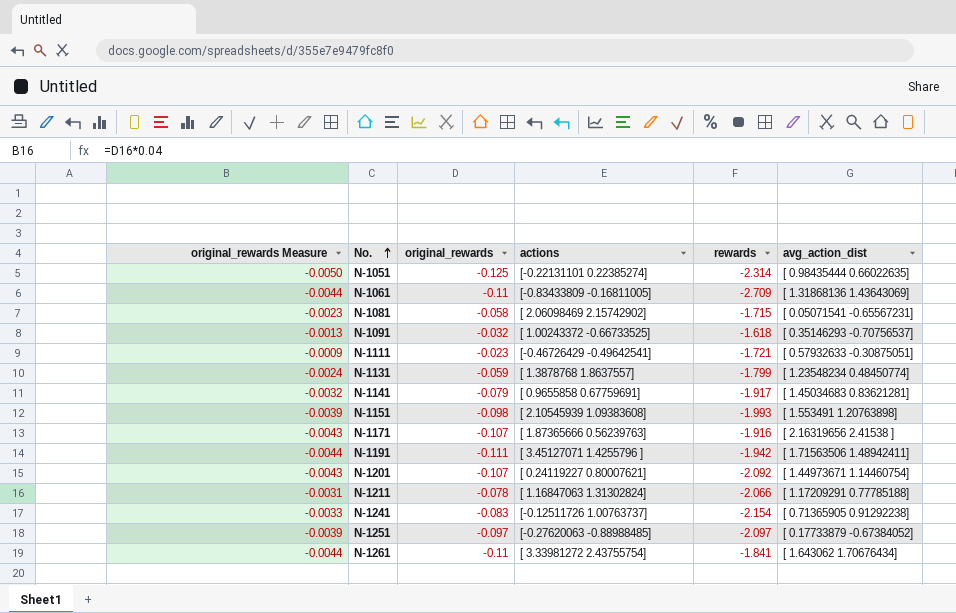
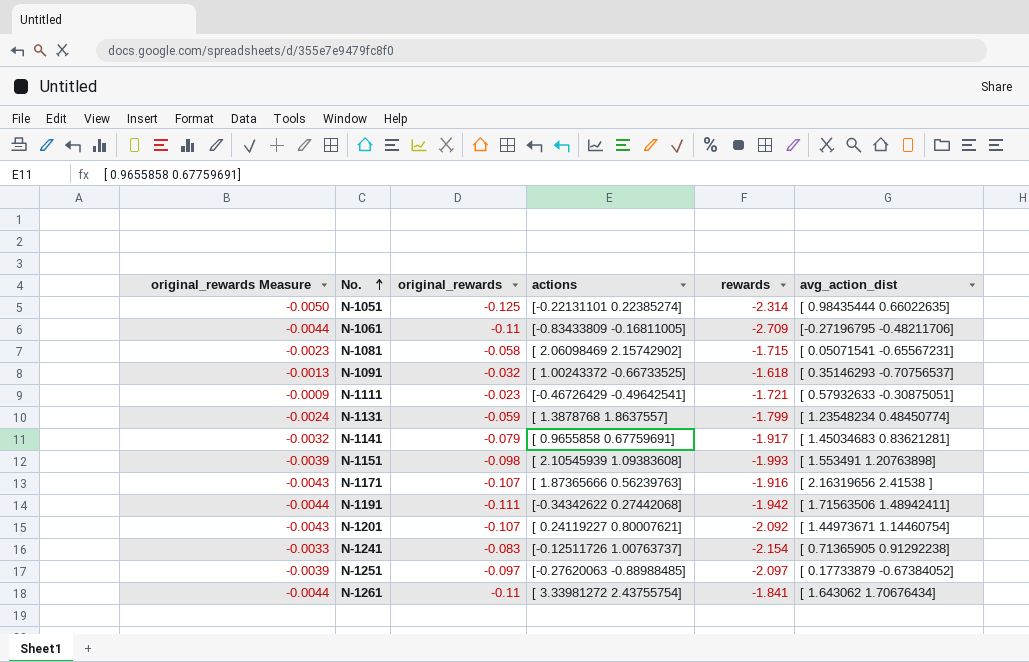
row N-1211: -0.0031 | -0.078 | [ 1.16847063 1.31302824] | -2.066 | [ 1.17209291 0.77785188] -> none
N-1061 | avg_action_dist: [ 1.31868136 1.43643069] -> [-0.27196795 -0.48211706]
N-1191 | actions: [ 3.45127071 1.4255796 ] -> [-0.34342622 0.27442068]

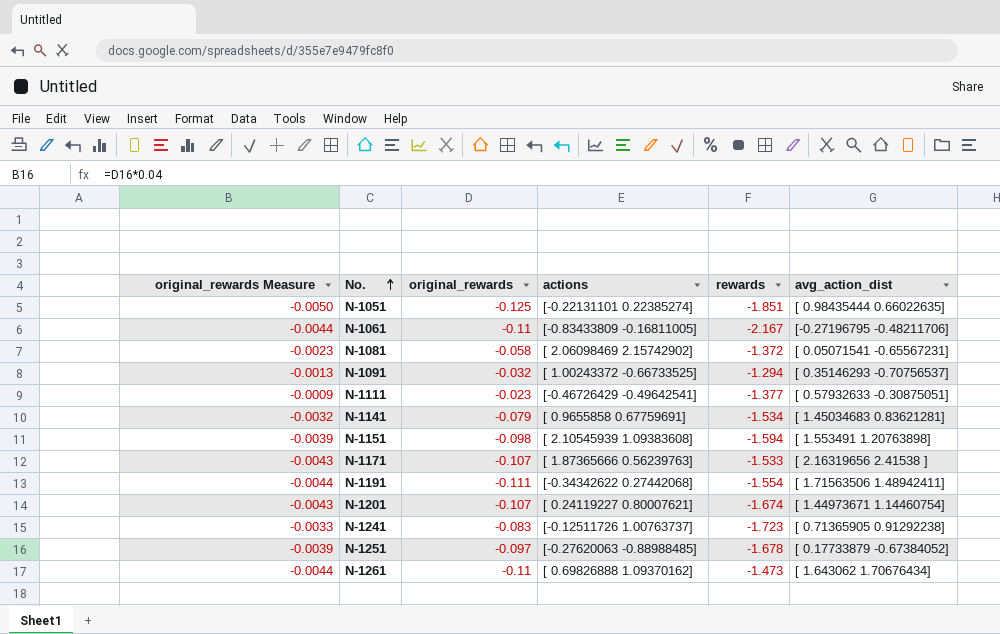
row N-1131: -0.0024 | -0.059 | [ 1.3878768 1.8637557] | -1.799 | [ 1.23548234 0.48450774] -> none
N-1051 | rewards: -2.314 -> -1.851
N-1061 | rewards: -2.709 -> -2.167
N-1081 | rewards: -1.715 -> -1.372
N-1091 | rewards: -1.618 -> -1.294
N-1111 | rewards: -1.721 -> -1.377
N-1141 | rewards: -1.917 -> -1.534
N-1151 | rewards: -1.993 -> -1.594
N-1171 | rewards: -1.916 -> -1.533
N-1191 | rewards: -1.942 -> -1.554
N-1201 | rewards: -2.092 -> -1.674
N-1241 | rewards: -2.154 -> -1.723
N-1251 | rewards: -2.097 -> -1.678
N-1261 | actions: [ 3.33981272 2.43755754] -> [ 0.69826888 1.09370162]
N-1261 | rewards: -1.841 -> -1.473

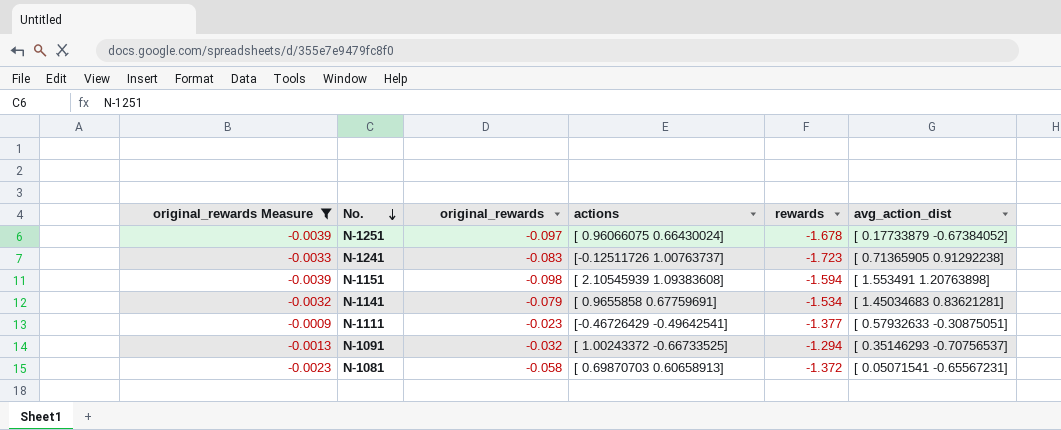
filter: none -> original_rewards Measure >= -0.0039
row order: No. ascending -> No. descending
N-1251 | actions: [-0.27620063 -0.88988485] -> [ 0.96066075 0.66430024]
N-1081 | actions: [ 2.06098469 2.15742902] -> [ 0.69870703 0.60658913]

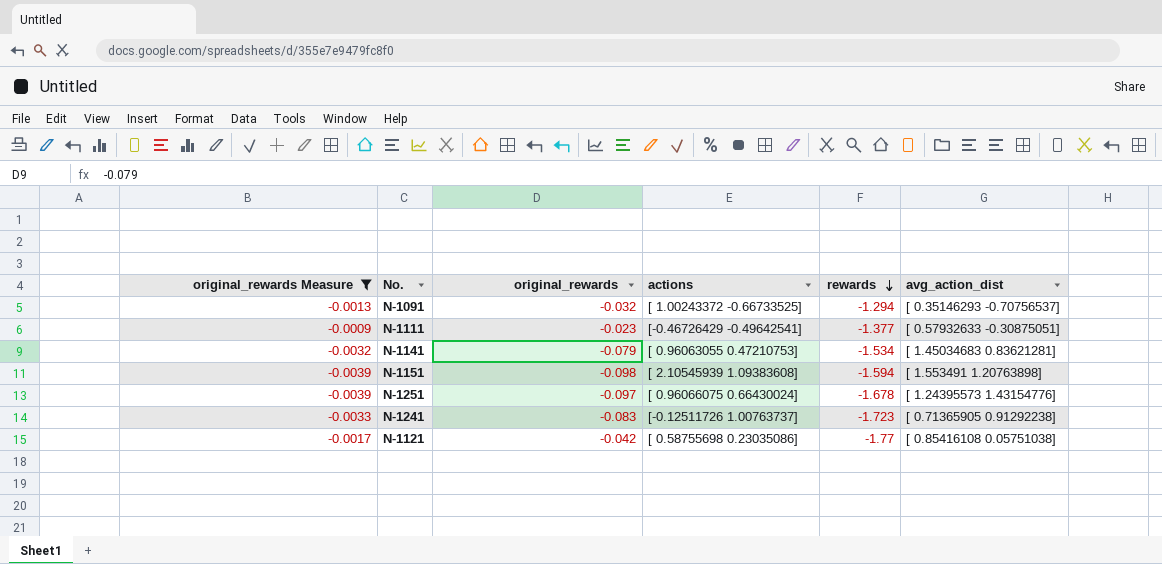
row order: No. descending -> rewards descending
row N-1081: -0.0023 | -0.058 | [ 0.69870703 0.60658913] | -1.372 | [ 0.05071541 -0.65567231] -> none
N-1141 | actions: [ 0.9655858 0.67759691] -> [ 0.96063055 0.47210753]
N-1251 | avg_action_dist: [ 0.17733879 -0.67384052] -> [ 1.24395573 1.43154776]
row N-1121: none -> -0.0017 | -0.042 | [ 0.58755698 0.23035086] | -1.77 | [ 0.85416108 0.05751038]

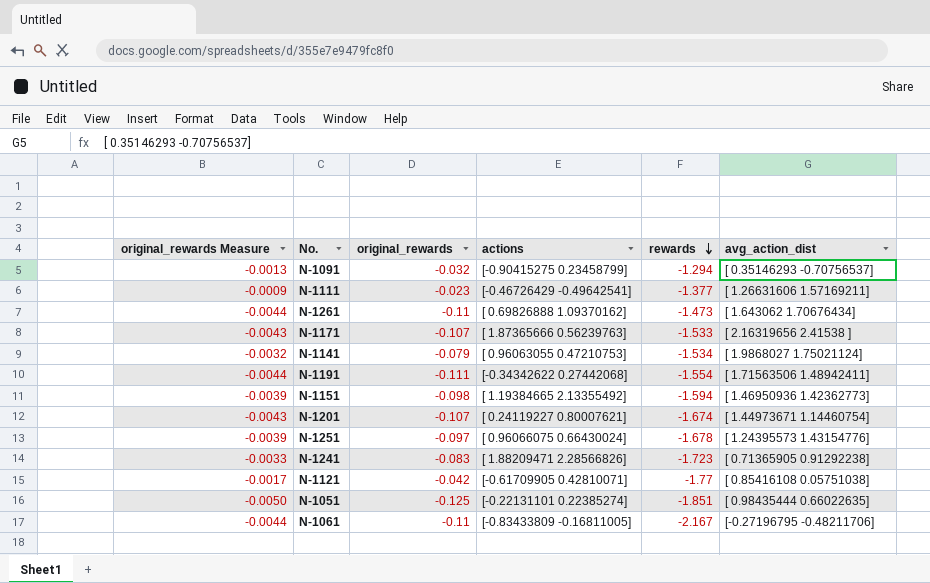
filter: original_rewards Measure >= -0.0039 -> none
N-1091 | actions: [ 1.00243372 -0.66733525] -> [-0.90415275 0.23458799]
N-1111 | avg_action_dist: [ 0.57932633 -0.30875051] -> [ 1.26631606 1.57169211]
N-1141 | avg_action_dist: [ 1.45034683 0.83621281] -> [ 1.9868027 1.75021124]
N-1151 | actions: [ 2.10545939 1.09383608] -> [ 1.19384665 2.13355492]
N-1151 | avg_action_dist: [ 1.553491 1.20763898] -> [ 1.46950936 1.42362773]
N-1241 | actions: [-0.12511726 1.00763737] -> [ 1.88209471 2.28566826]
N-1121 | actions: [ 0.58755698 0.23035086] -> [-0.61709905 0.42810071]

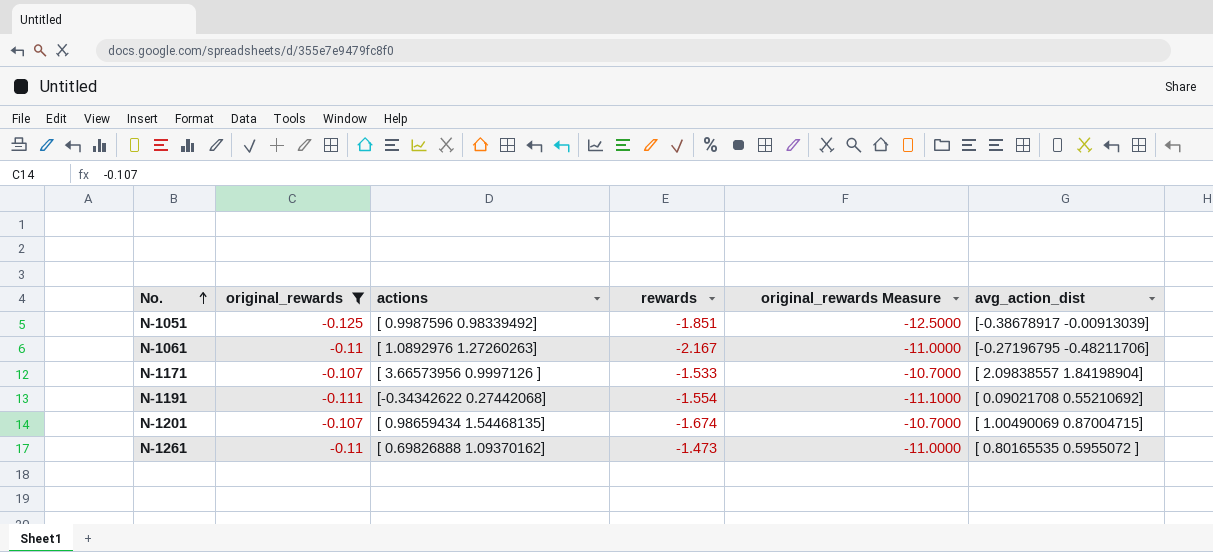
filter: none -> original_rewards <= -0.107
row order: rewards descending -> No. ascending
column original_rewards Measure | formula: [original_rewards] * 0.04 -> [original_rewards] * 100
column original_rewards Measure | position: 1 -> 5
N-1051 | actions: [-0.22131101 0.22385274] -> [ 0.9987596 0.98339492]
N-1051 | avg_action_dist: [ 0.98435444 0.66022635] -> [-0.38678917 -0.00913039]
N-1061 | actions: [-0.83433809 -0.16811005] -> [ 1.0892976 1.27260263]
N-1171 | actions: [ 1.87365666 0.56239763] -> [ 3.66573956 0.9997126 ]
N-1171 | avg_action_dist: [ 2.16319656 2.41538 ] -> [ 2.09838557 1.84198904]
N-1191 | avg_action_dist: [ 1.71563506 1.48942411] -> [ 0.09021708 0.55210692]
N-1201 | actions: [ 0.24119227 0.80007621] -> [ 0.98659434 1.54468135]
N-1201 | avg_action_dist: [ 1.44973671 1.14460754] -> [ 1.00490069 0.87004715]
N-1261 | avg_action_dist: [ 1.643062 1.70676434] -> [ 0.80165535 0.5955072 ]

